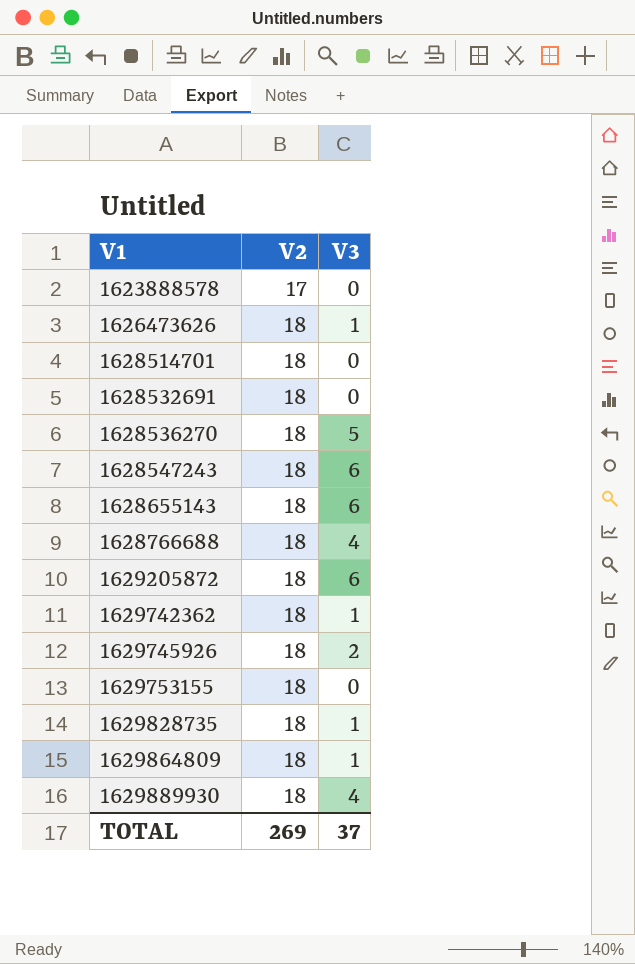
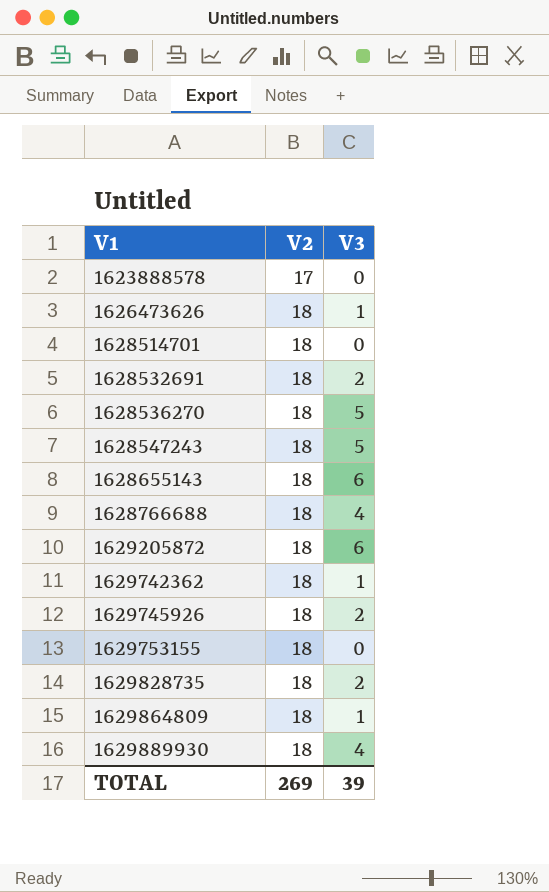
1628532691 | V3: 0 -> 2
1628547243 | V3: 6 -> 5
1629828735 | V3: 1 -> 2
TOTAL | V3: 37 -> 39

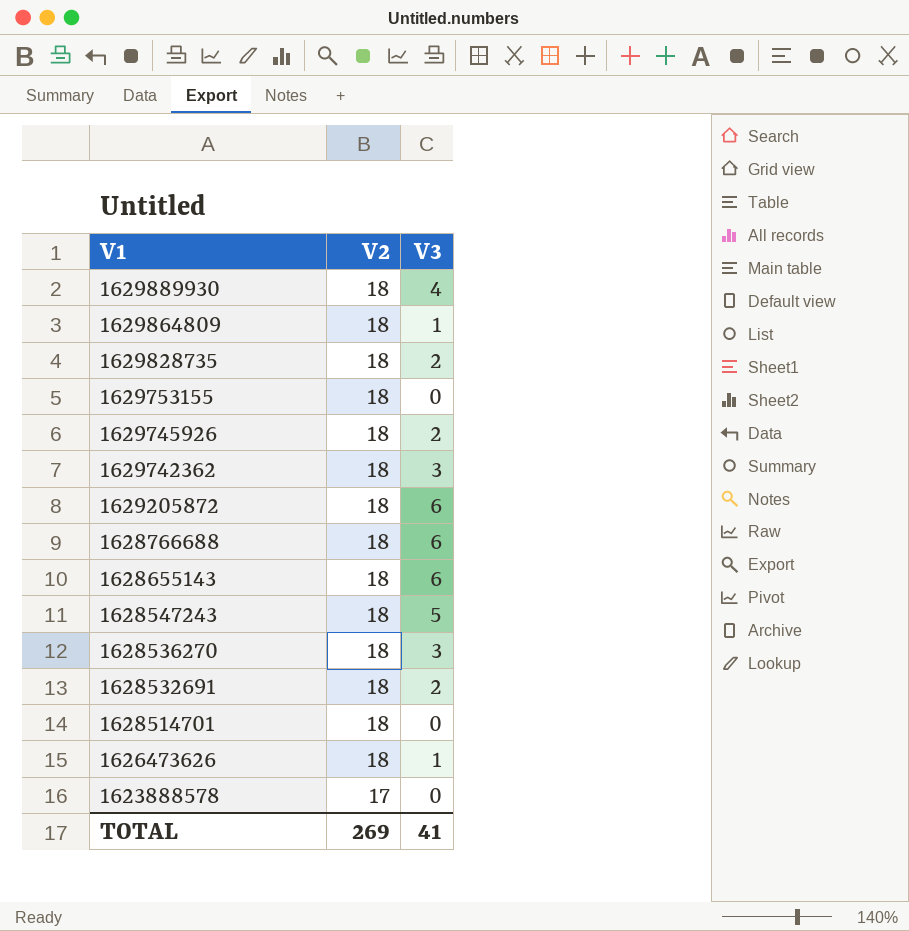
row order: V1 ascending -> V1 descending
1629742362 | V3: 1 -> 3
1628766688 | V3: 4 -> 6
1628536270 | V3: 5 -> 3
TOTAL | V3: 39 -> 41

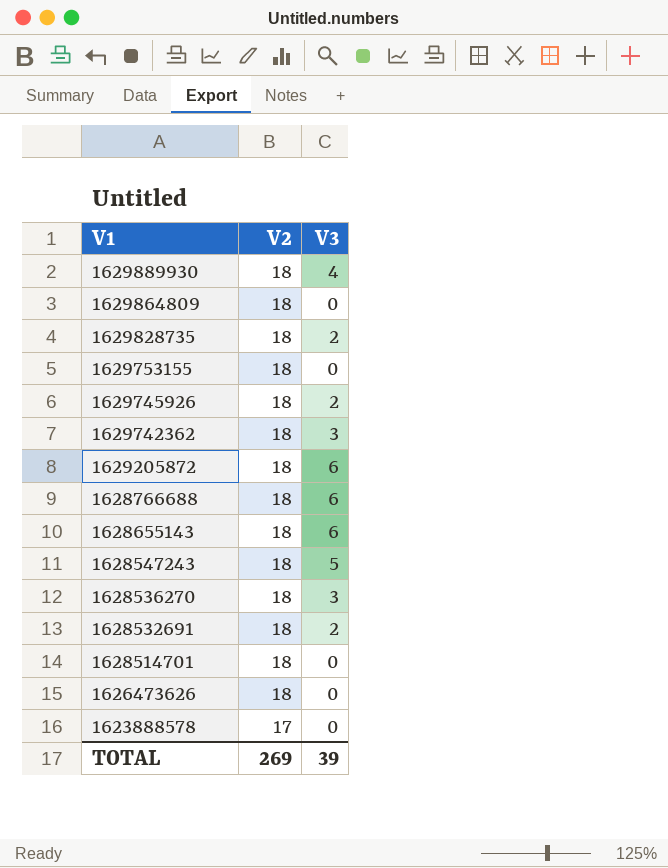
1629864809 | V3: 1 -> 0
1626473626 | V3: 1 -> 0
TOTAL | V3: 41 -> 39

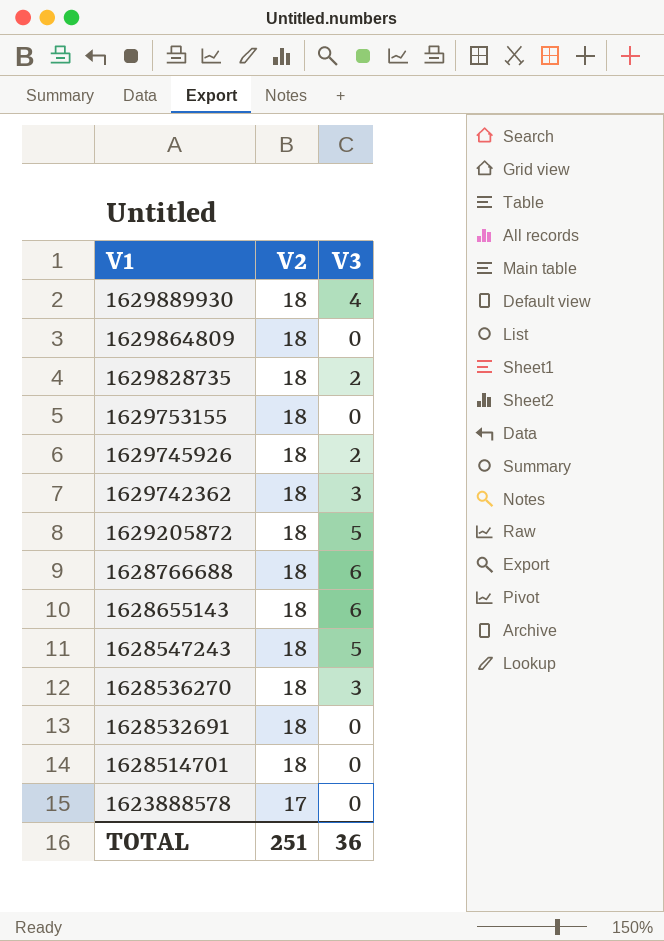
row 1626473626: 18 | 0 -> none
1629205872 | V3: 6 -> 5
1628532691 | V3: 2 -> 0
TOTAL | V2: 269 -> 251
TOTAL | V3: 39 -> 36

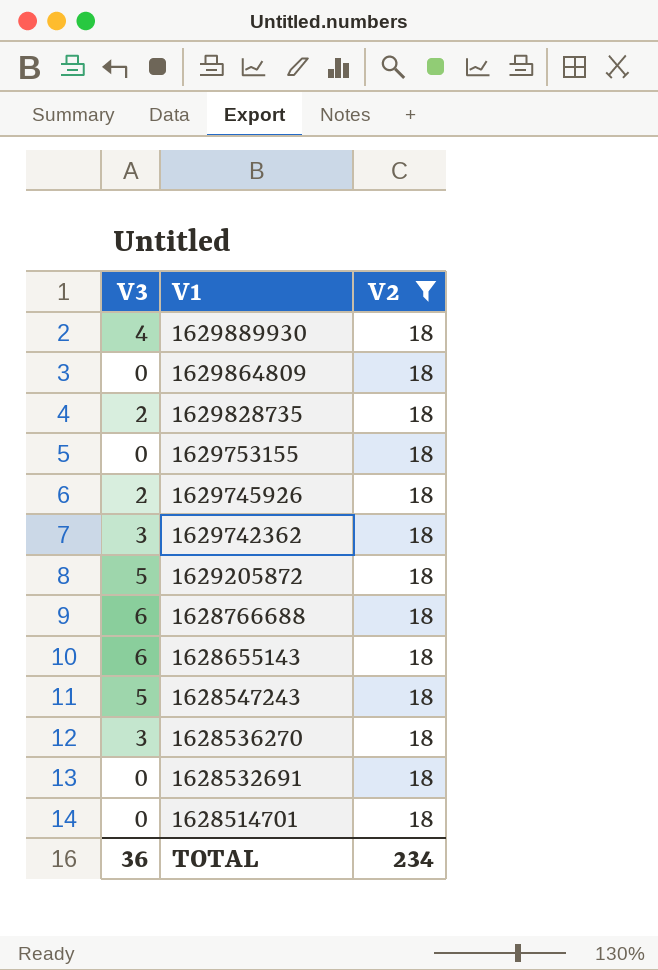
filter: none -> V2 = 18
column V3 | position: 3 -> 1
TOTAL | V2: 251 -> 234

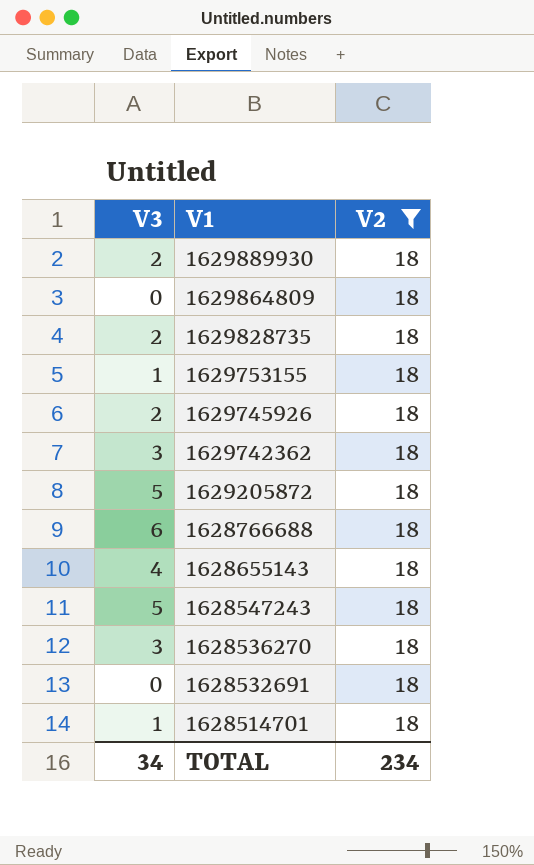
1629889930 | V3: 4 -> 2
1629753155 | V3: 0 -> 1
1628655143 | V3: 6 -> 4
1628514701 | V3: 0 -> 1
TOTAL | V3: 36 -> 34

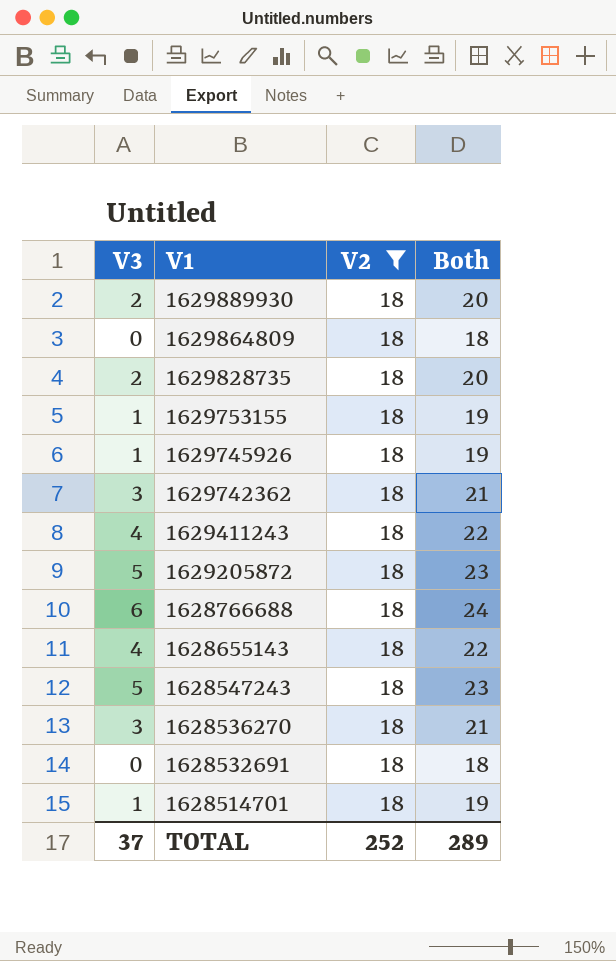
column Both | formula: none -> [V3] + [V2]
1629745926 | V3: 2 -> 1
row 1629411243: none -> 4 | 18 | 22
TOTAL | V3: 34 -> 37
TOTAL | V2: 234 -> 252

